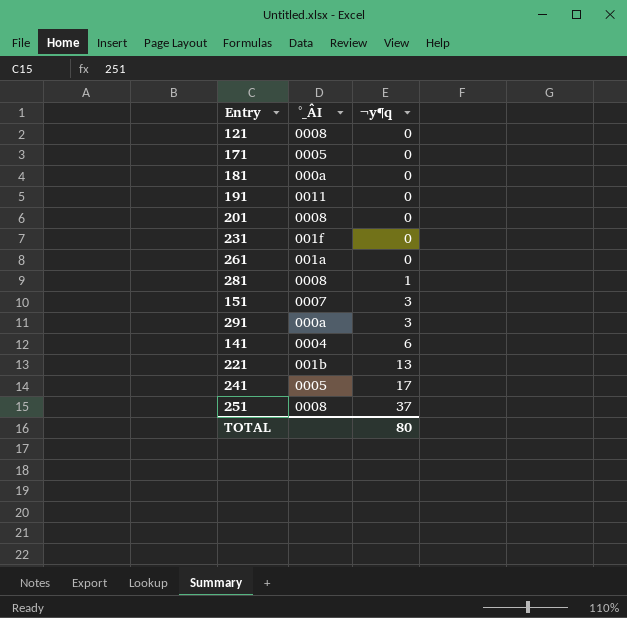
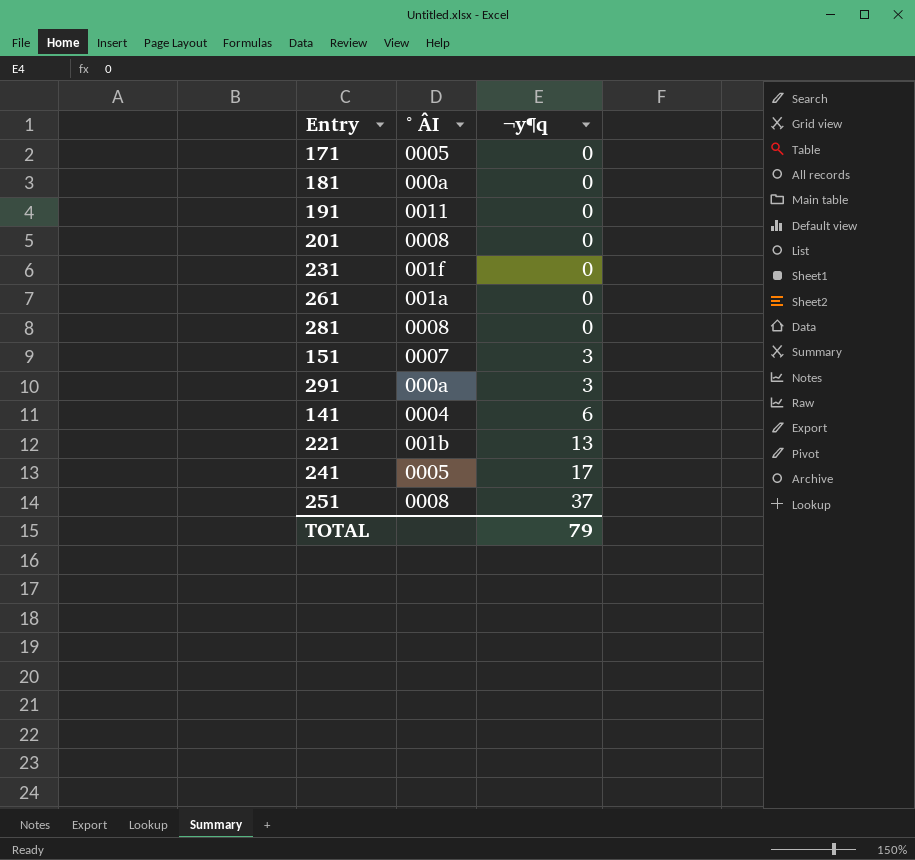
column name: °_ÂI -> ° ÂI
row 121: 0008 | 0 -> none
281 | ¬y¶q: 1 -> 0
TOTAL | ¬y¶q: 80 -> 79

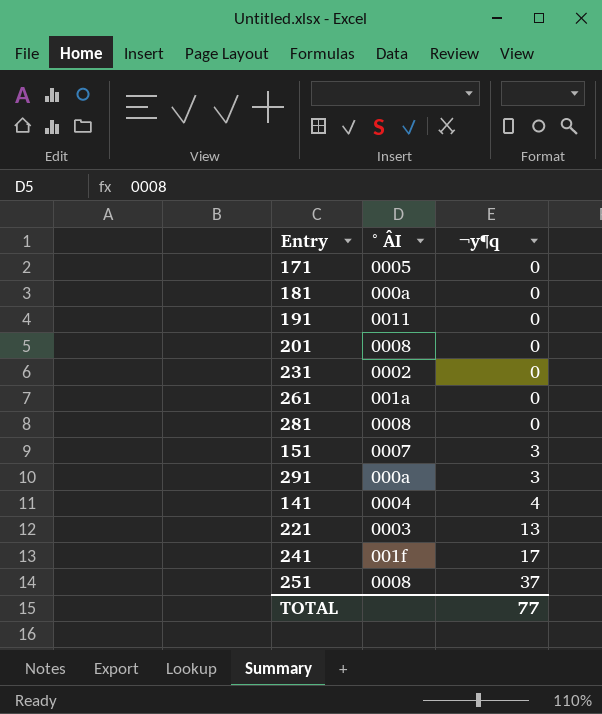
231 | ° ÂI: 001f -> 0002
141 | ¬y¶q: 6 -> 4
221 | ° ÂI: 001b -> 0003
241 | ° ÂI: 0005 -> 001f
TOTAL | ¬y¶q: 79 -> 77

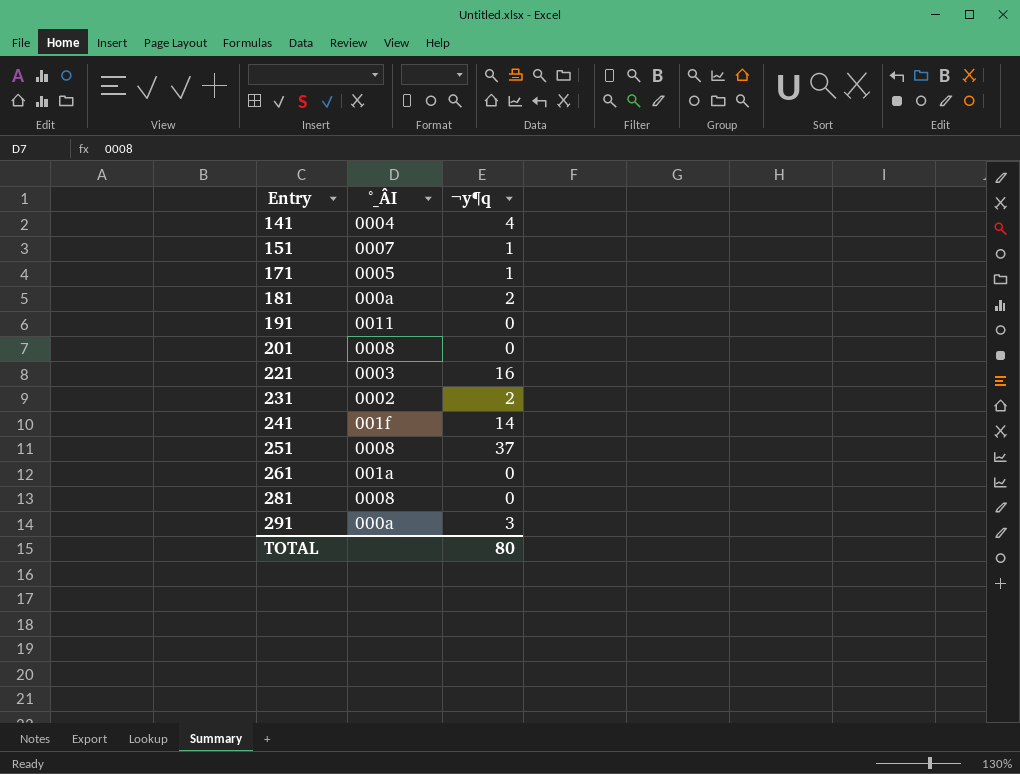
row order: ¬y¶q ascending -> Entry ascending
column name: ° ÂI -> °_ÂI
151 | ¬y¶q: 3 -> 1
171 | ¬y¶q: 0 -> 1
181 | ¬y¶q: 0 -> 2
221 | ¬y¶q: 13 -> 16
231 | ¬y¶q: 0 -> 2
241 | ¬y¶q: 17 -> 14
TOTAL | ¬y¶q: 77 -> 80

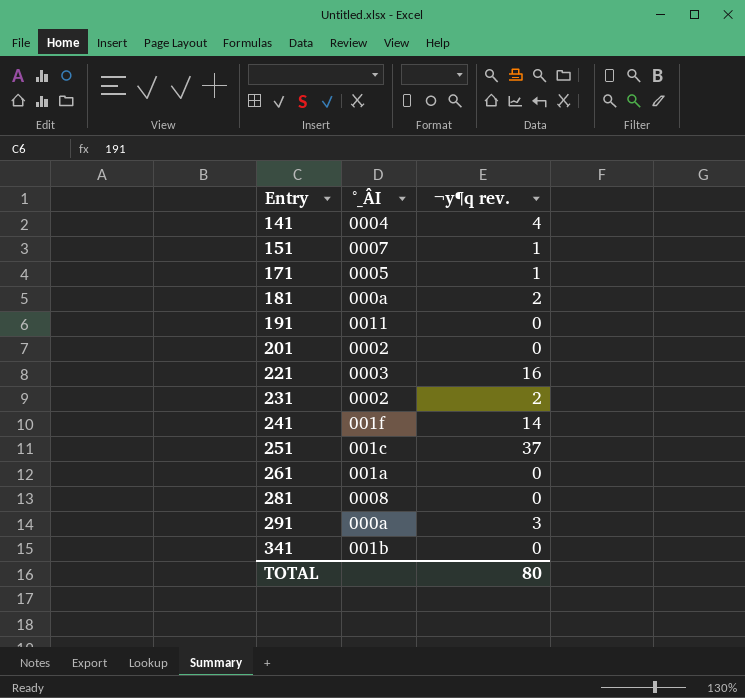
column name: ¬y¶q -> ¬y¶q rev.
201 | °_ÂI: 0008 -> 0002
251 | °_ÂI: 0008 -> 001c
row 341: none -> 001b | 0

